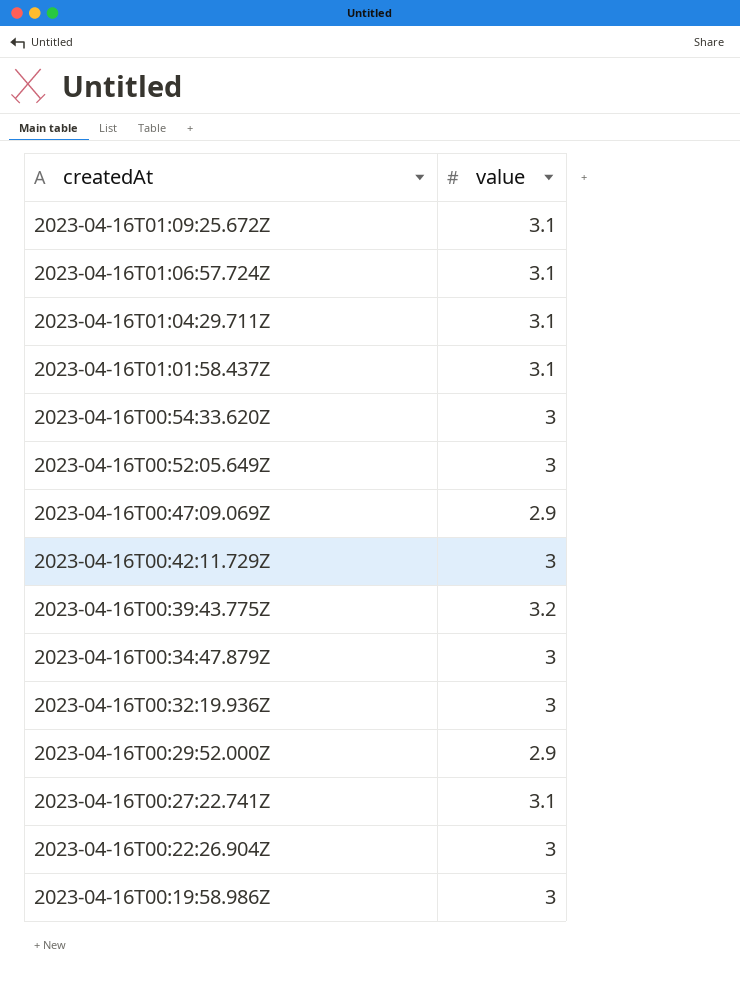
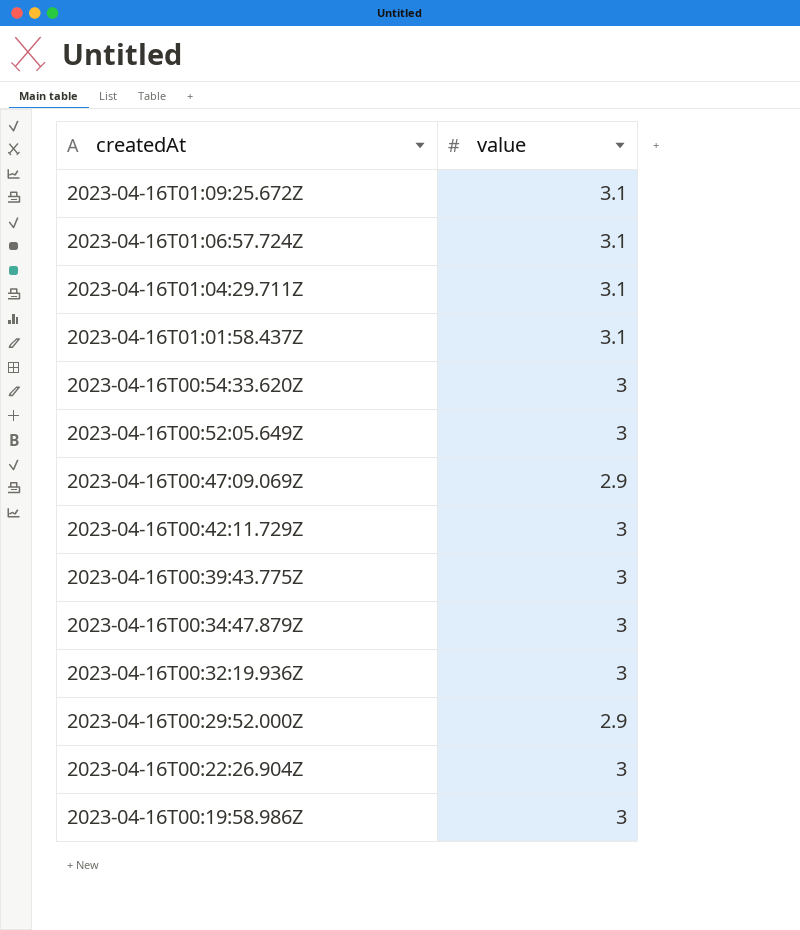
row 2023-04-16T00:27:22.741Z: 3.1 -> none
2023-04-16T00:39:43.775Z | value: 3.2 -> 3

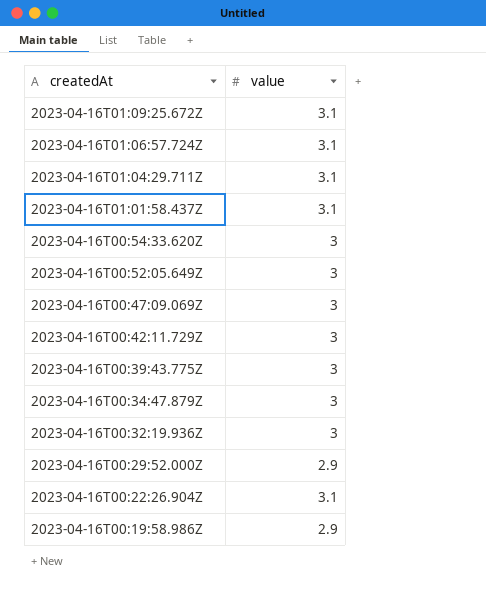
2023-04-16T00:47:09.069Z | value: 2.9 -> 3
2023-04-16T00:22:26.904Z | value: 3 -> 3.1
2023-04-16T00:19:58.986Z | value: 3 -> 2.9

